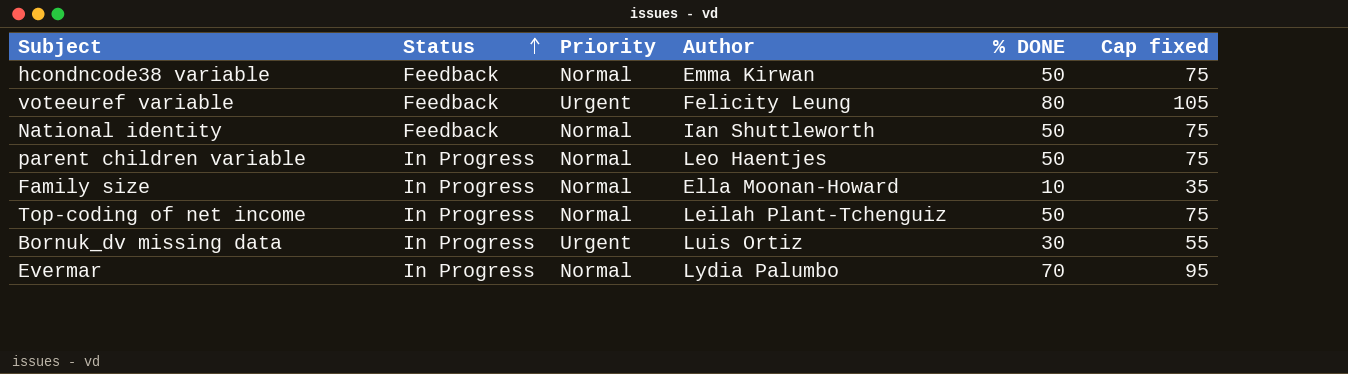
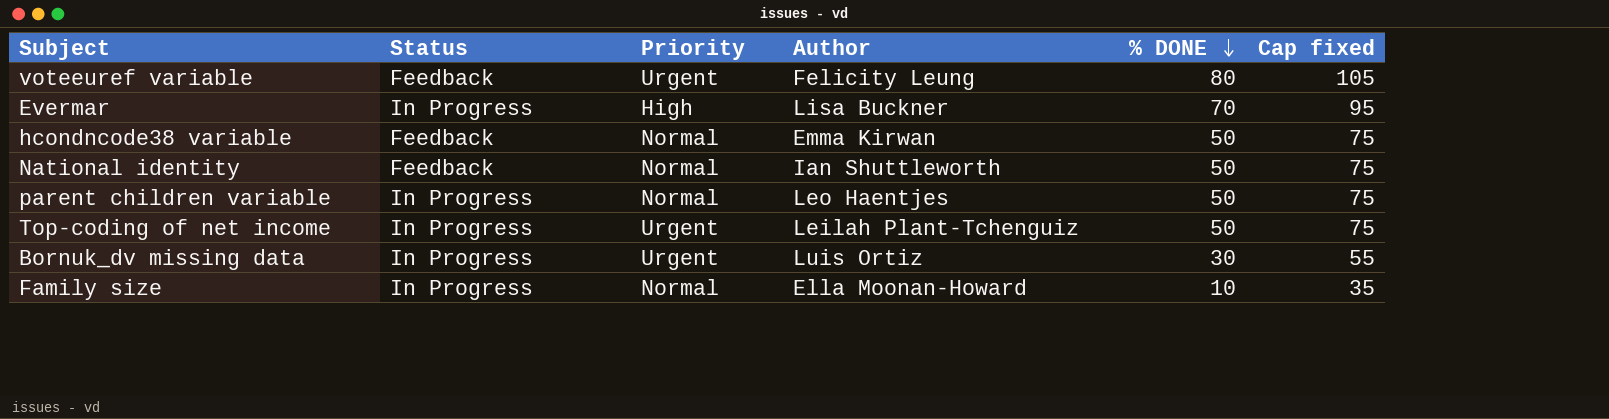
row order: Status ascending -> % DONE descending
Evermar | Priority: Normal -> High
Evermar | Author: Lydia Palumbo -> Lisa Buckner
Top-coding of net income | Priority: Normal -> Urgent

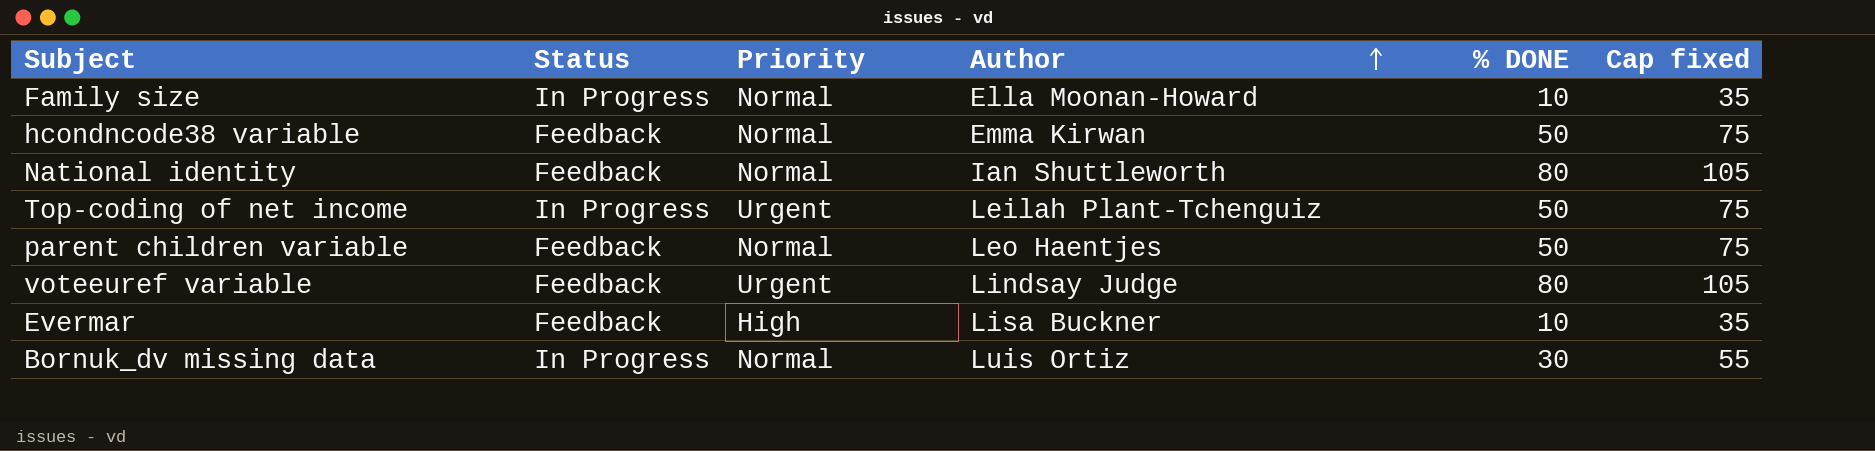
row order: % DONE descending -> Author ascending
National identity | % DONE: 50 -> 80
National identity | Cap fixed: 75 -> 105
parent children variable | Status: In Progress -> Feedback
voteeuref variable | Author: Felicity Leung -> Lindsay Judge
Evermar | Status: In Progress -> Feedback
Evermar | % DONE: 70 -> 10
Evermar | Cap fixed: 95 -> 35
Bornuk_dv missing data | Priority: Urgent -> Normal

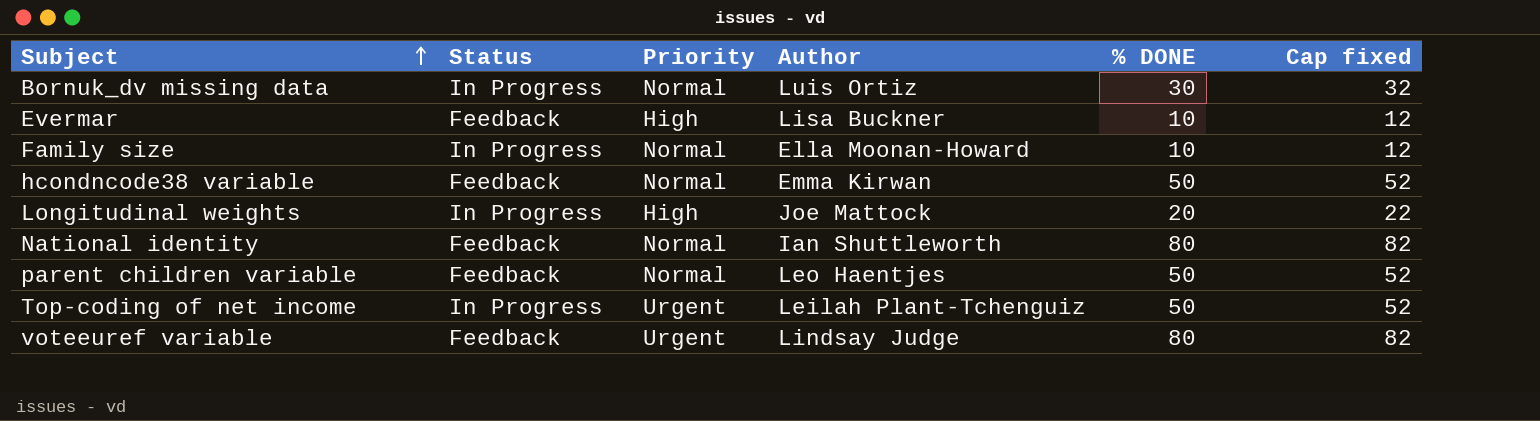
row order: Author ascending -> Subject ascending
column Cap fixed | formula: [% DONE] + 25 -> [% DONE] + 2
row Longitudinal weights: none -> In Progress | High | Joe Mattock | 20 | 22

